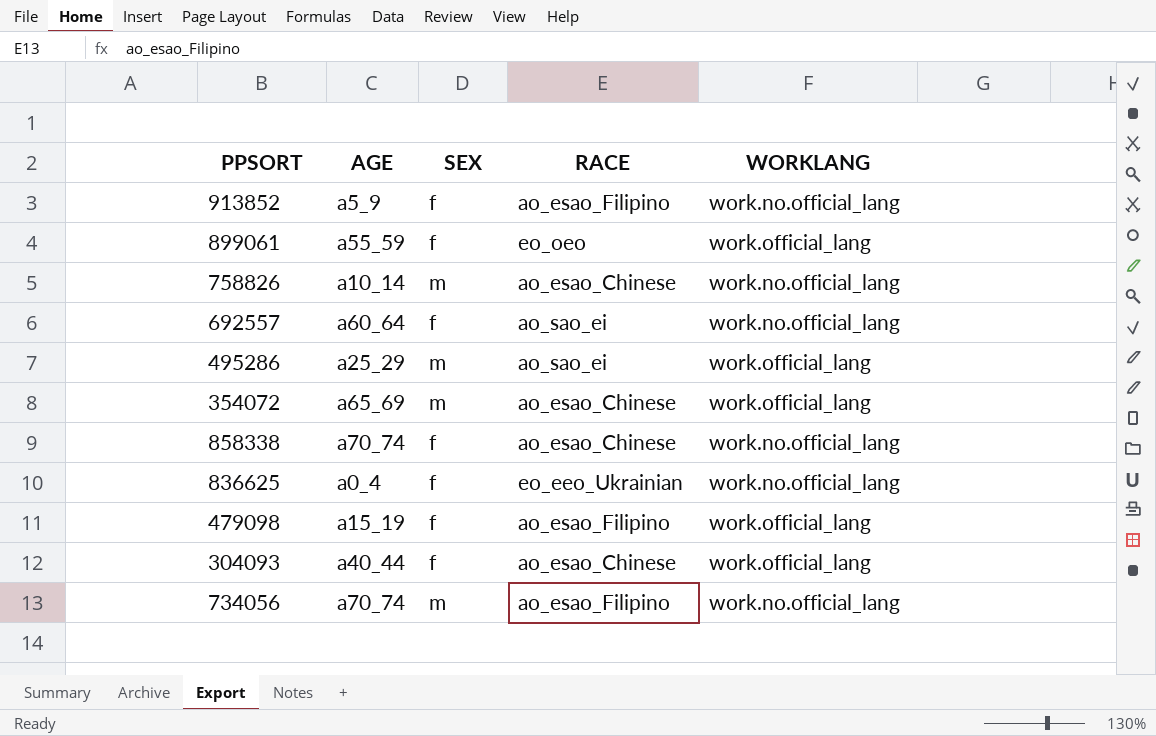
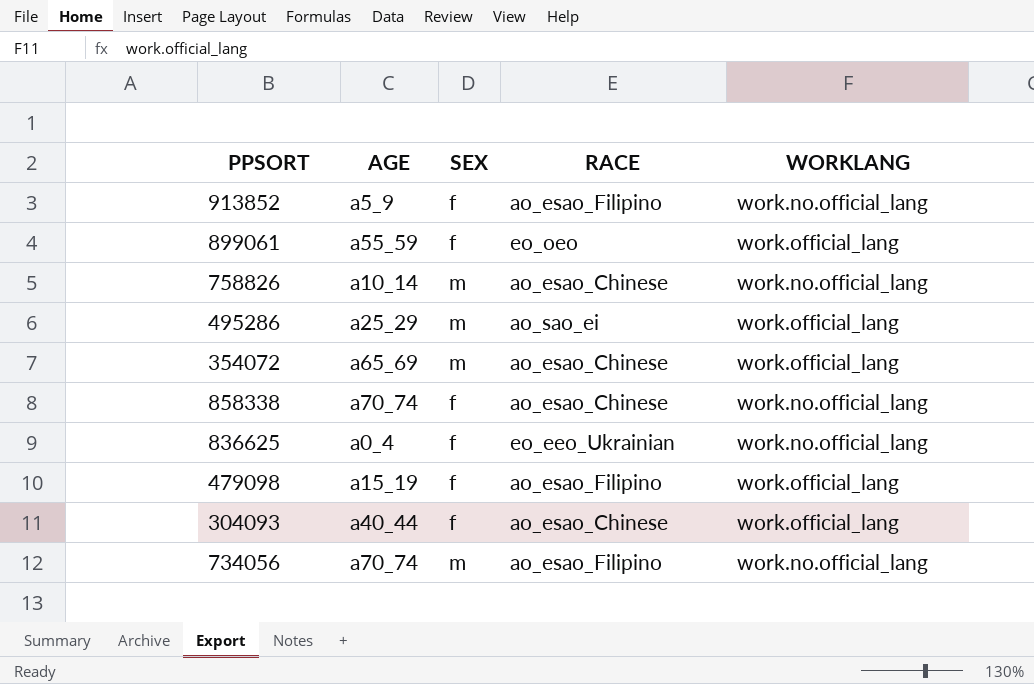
row 692557: a60_64 | f | ao_sao_ei | work.no.official_lang -> none

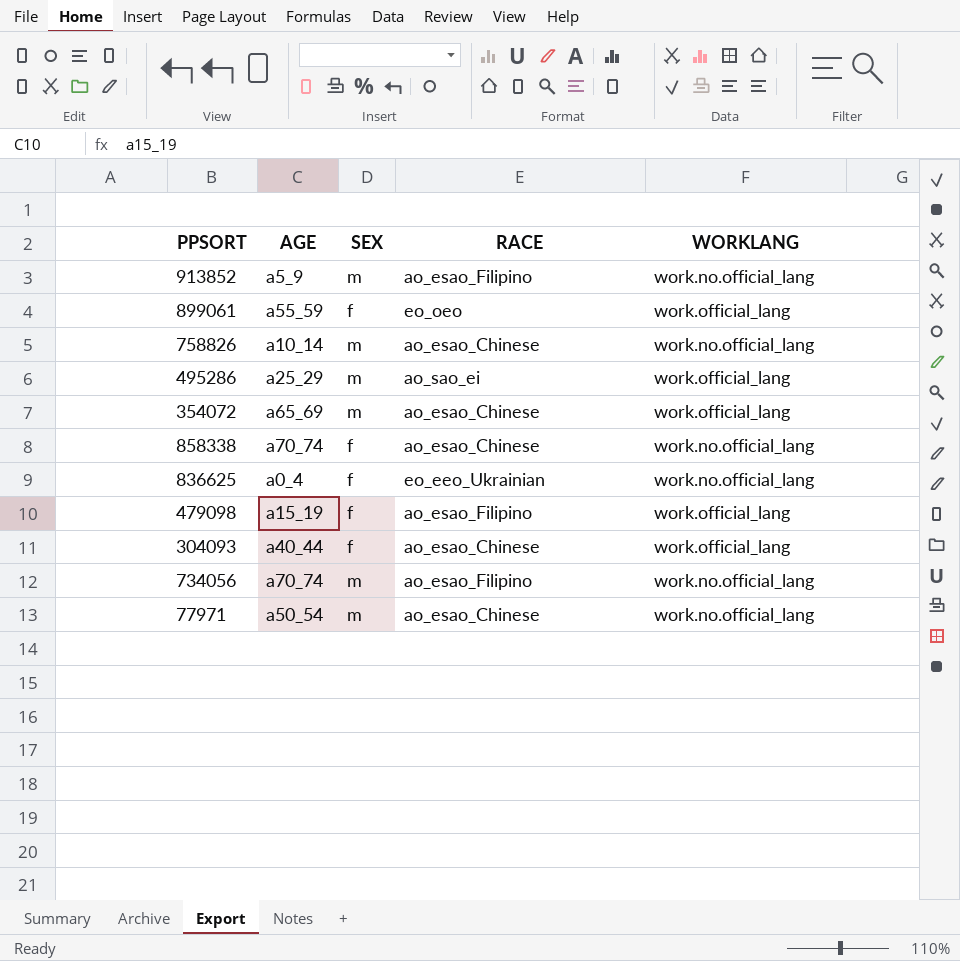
913852 | SEX: f -> m
row 77971: none -> a50_54 | m | ao_esao_Chinese | work.no.official_lang

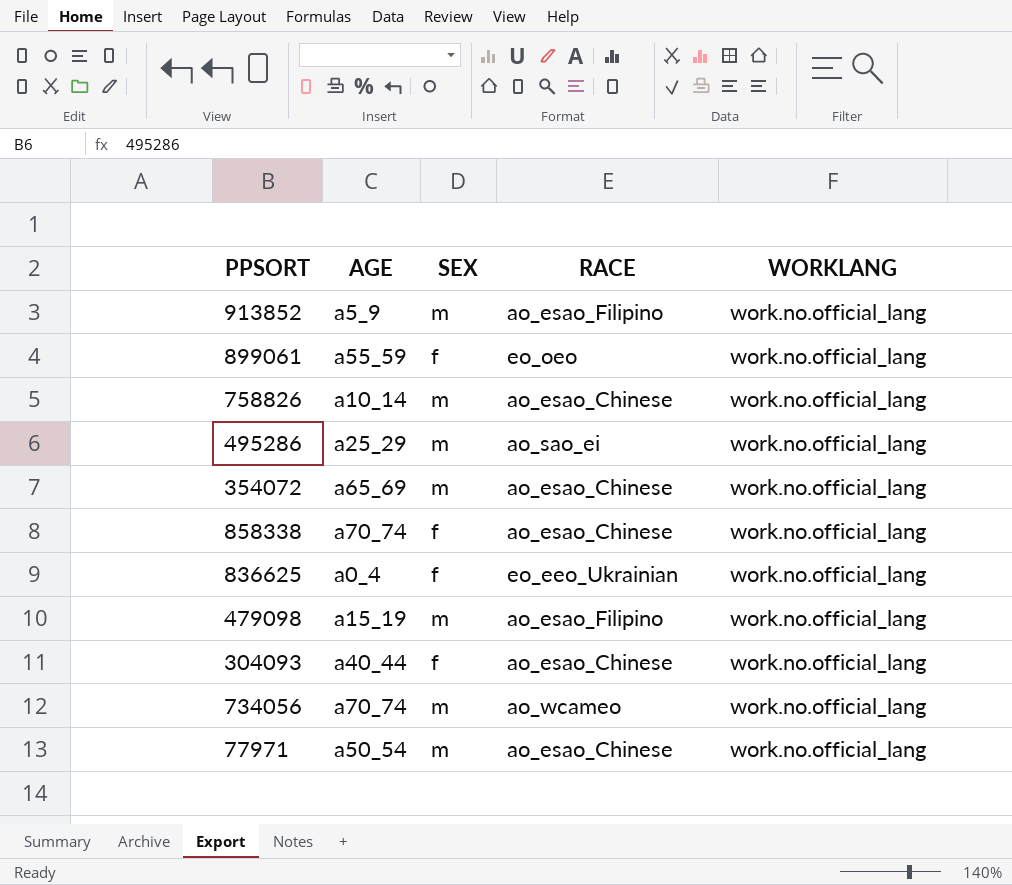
899061 | WORKLANG: work.official_lang -> work.no.official_lang
495286 | WORKLANG: work.official_lang -> work.no.official_lang
354072 | WORKLANG: work.official_lang -> work.no.official_lang
479098 | SEX: f -> m
479098 | WORKLANG: work.official_lang -> work.no.official_lang
304093 | WORKLANG: work.official_lang -> work.no.official_lang
734056 | RACE: ao_esao_Filipino -> ao_wcameo

